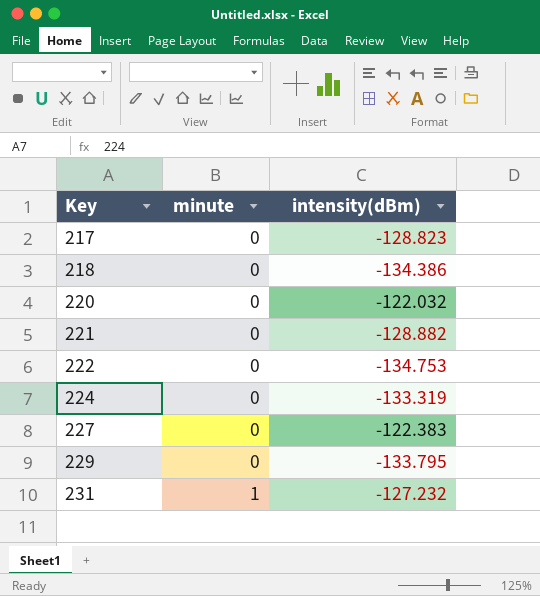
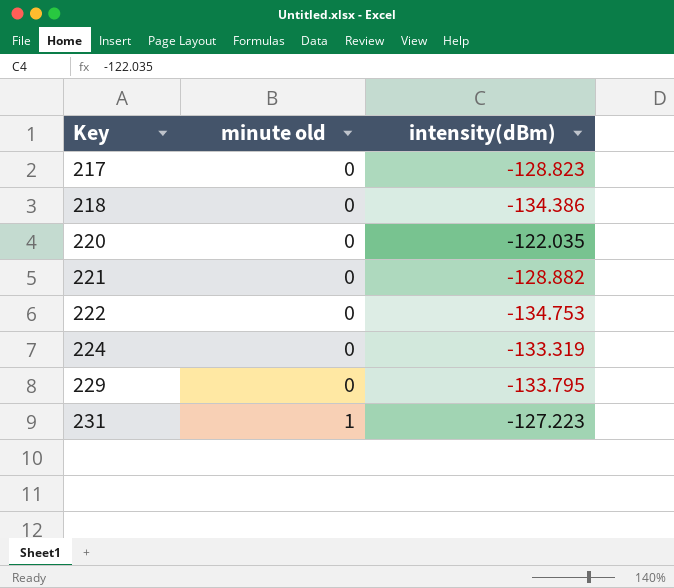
column name: minute -> minute old
row 227: 0 | -122.383 -> none
220 | intensity(dBm): -122.032 -> -122.035
231 | intensity(dBm): -127.232 -> -127.223

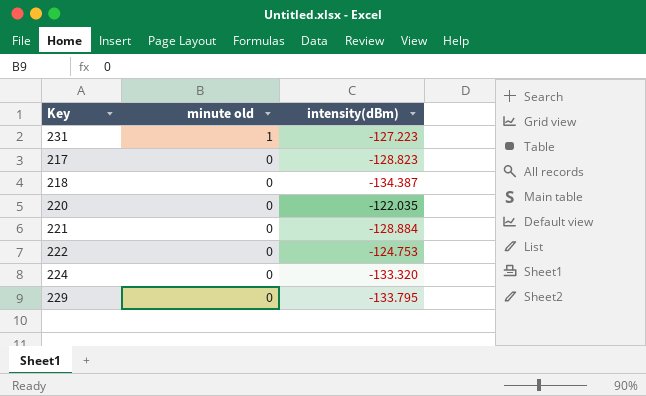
row order: Key ascending -> minute old descending
218 | intensity(dBm): -134.386 -> -134.387
221 | intensity(dBm): -128.882 -> -128.884
222 | intensity(dBm): -134.753 -> -124.753
224 | intensity(dBm): -133.319 -> -133.320

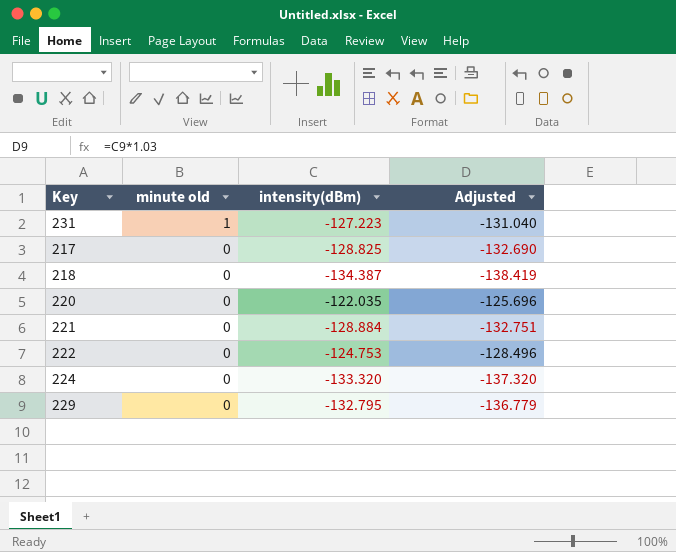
column Adjusted | formula: none -> [intensity(dBm)] * 1.03
217 | intensity(dBm): -128.823 -> -128.825
229 | intensity(dBm): -133.795 -> -132.795

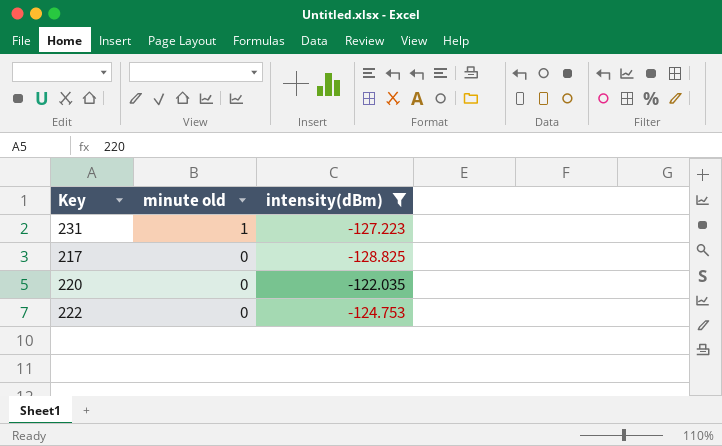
filter: none -> intensity(dBm) >= -128.825
column Adjusted | formula: [intensity(dBm)] * 1.03 -> none

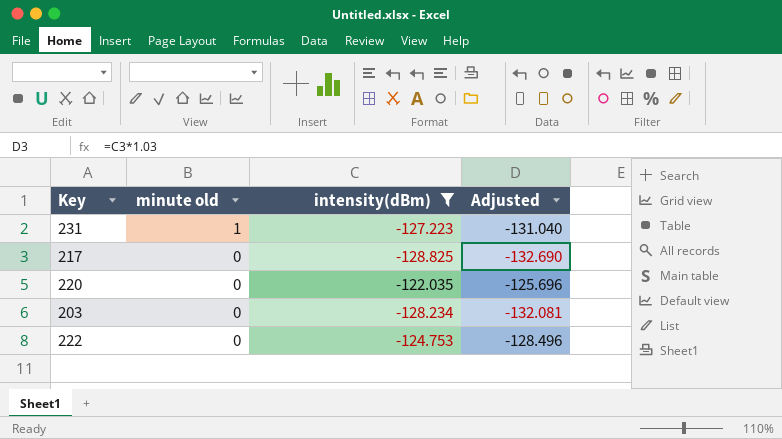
column Adjusted | formula: none -> [intensity(dBm)] * 1.03
row 203: none -> 0 | -128.234 | -132.081

